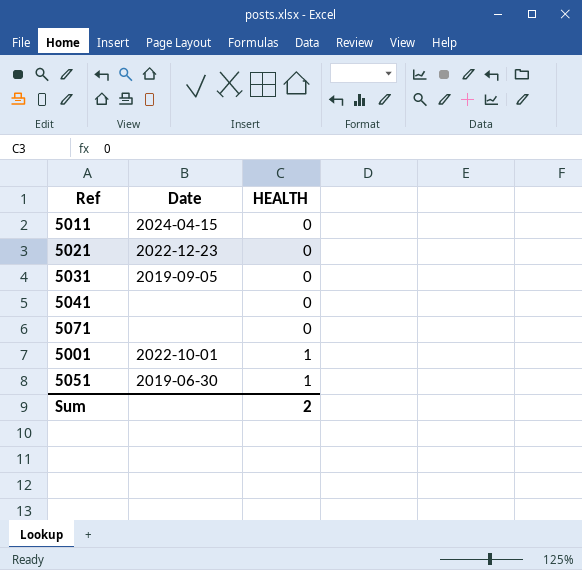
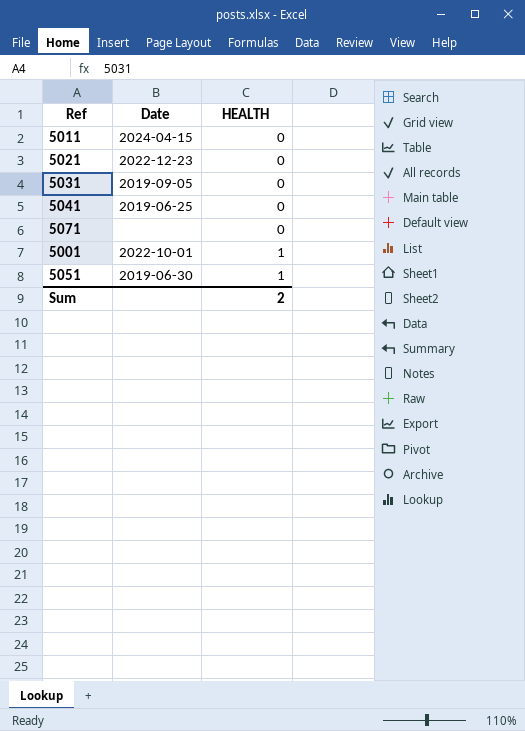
5041 | Date: none -> 2019-06-25

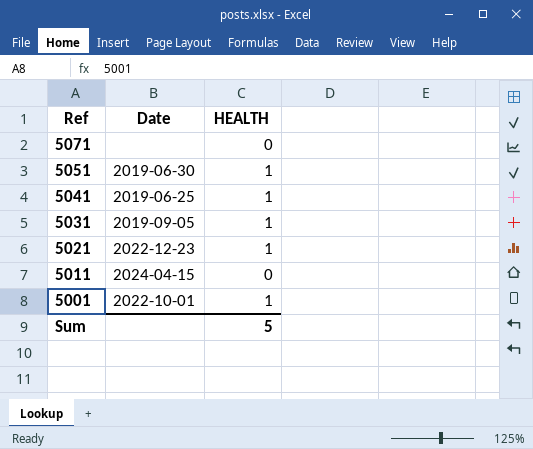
row order: HEALTH ascending -> Ref descending
5041 | HEALTH: 0 -> 1
5031 | HEALTH: 0 -> 1
5021 | HEALTH: 0 -> 1
Sum | HEALTH: 2 -> 5

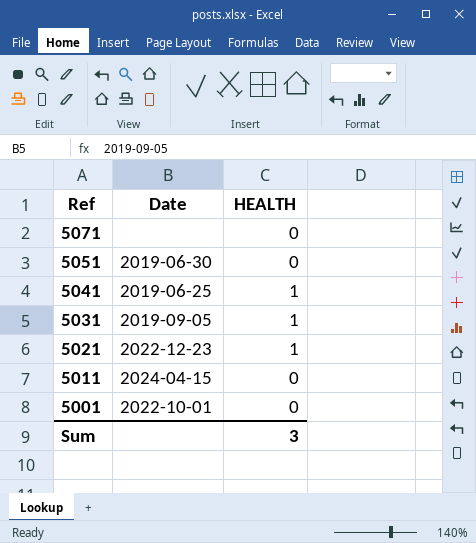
5051 | HEALTH: 1 -> 0
5001 | HEALTH: 1 -> 0
Sum | HEALTH: 5 -> 3

